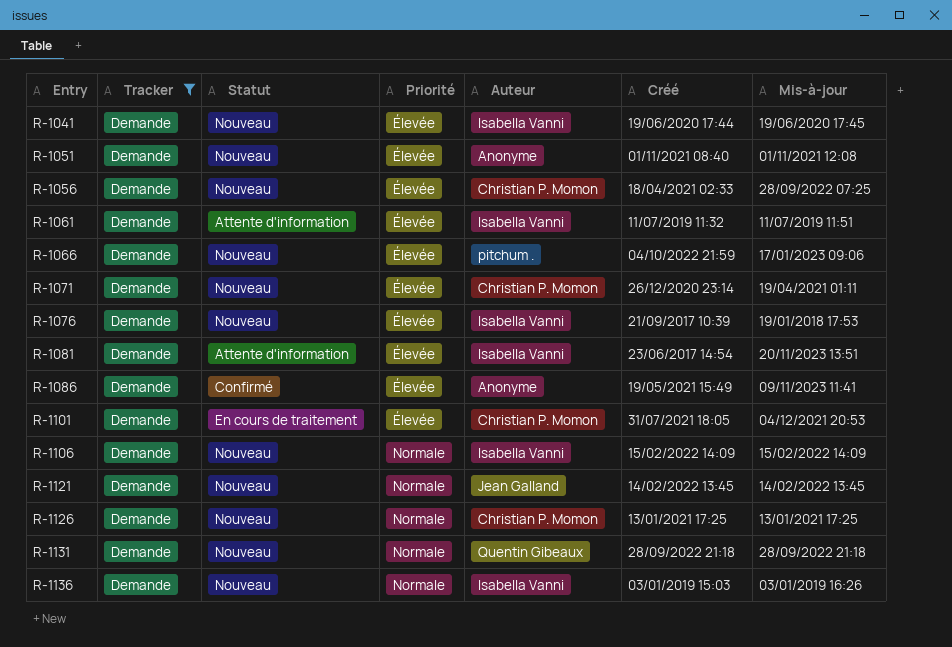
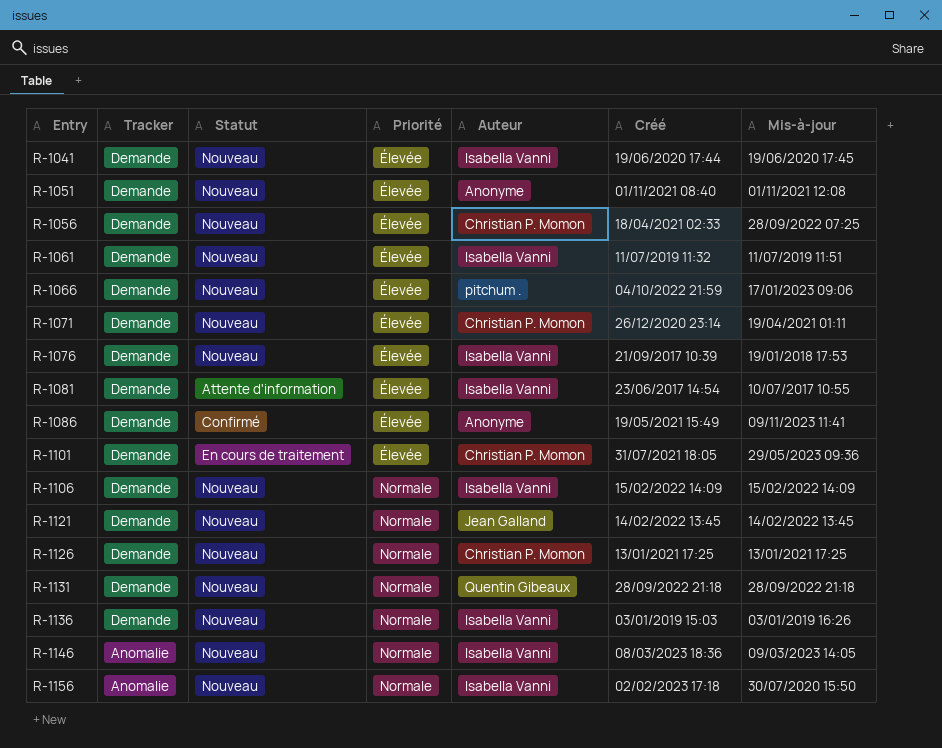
filter: Tracker = Demande -> none
R-1061 | Statut: Attente d'information -> Nouveau
R-1081 | Mis-à-jour: 20/11/2023 13:51 -> 10/07/2017 10:55
R-1101 | Mis-à-jour: 04/12/2021 20:53 -> 29/05/2023 09:36

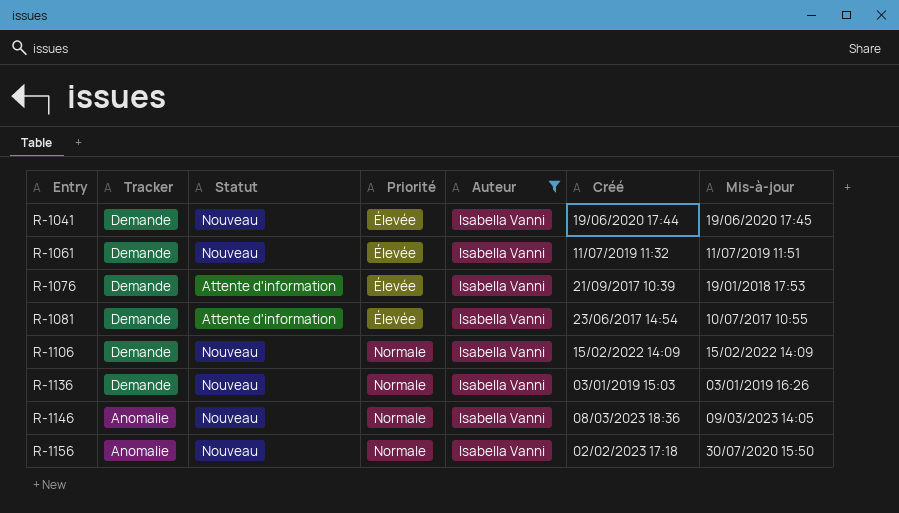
filter: none -> Auteur = Isabella Vanni
R-1076 | Statut: Nouveau -> Attente d'information

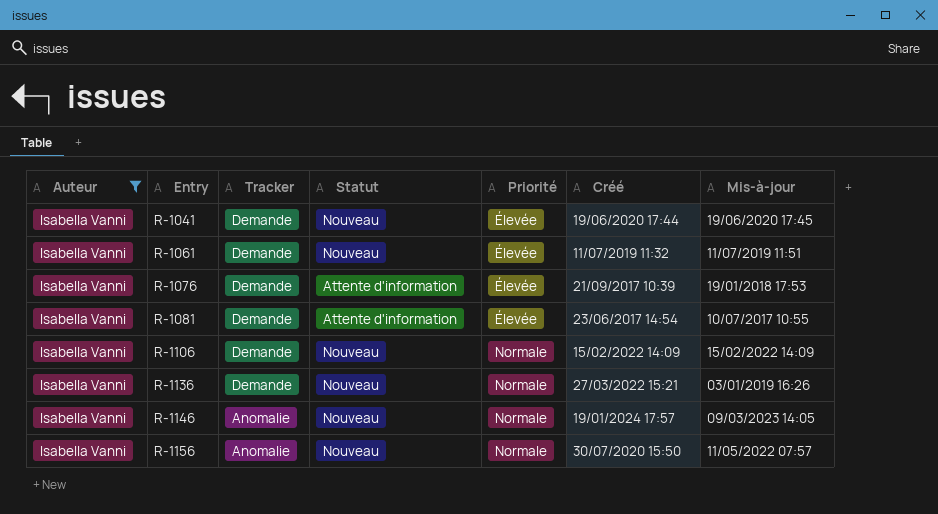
column Auteur | position: 5 -> 1
R-1136 | Créé: 03/01/2019 15:03 -> 27/03/2022 15:21
R-1146 | Créé: 08/03/2023 18:36 -> 19/01/2024 17:57
R-1156 | Créé: 02/02/2023 17:18 -> 30/07/2020 15:50
R-1156 | Mis-à-jour: 30/07/2020 15:50 -> 11/05/2022 07:57

